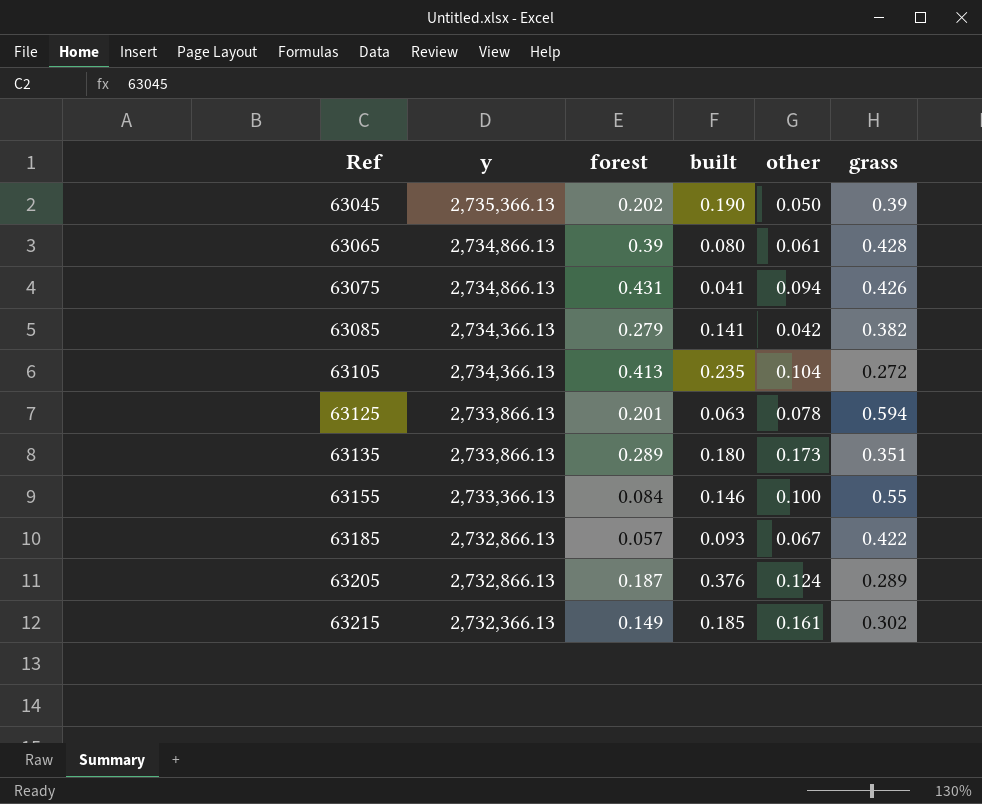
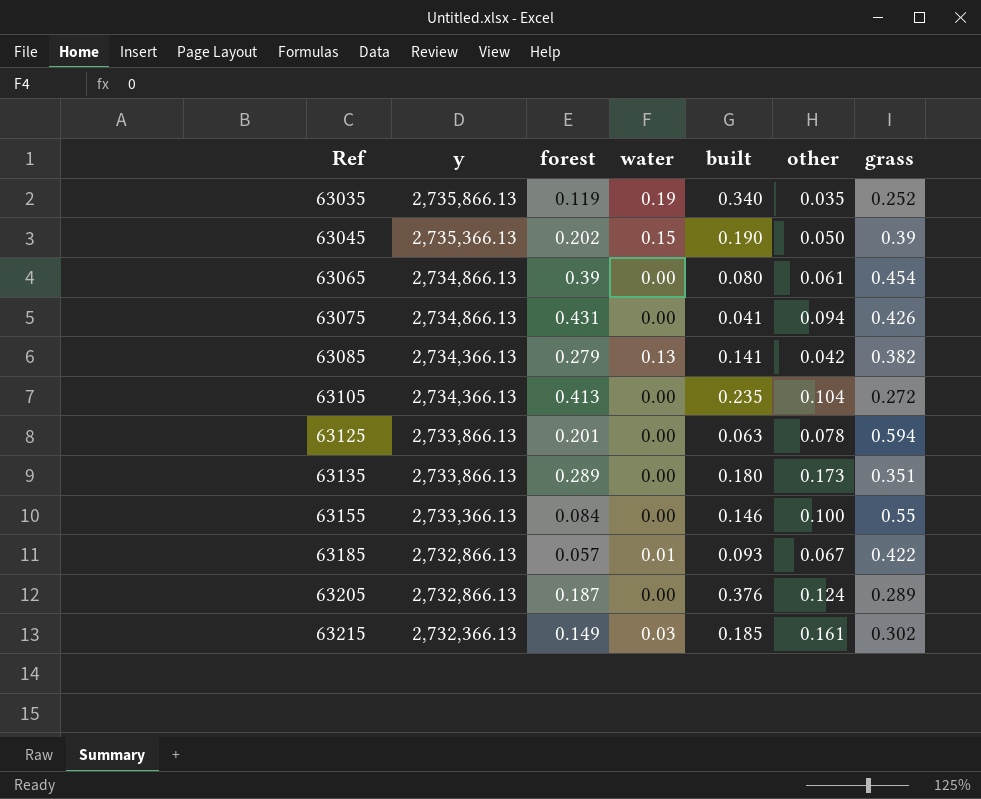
column water | position: none -> 4
row 63035: none -> 2,735,866.13 | 0.119 | 0.19 | 0.340 | 0.035 | 0.252
63065 | grass: 0.428 -> 0.454

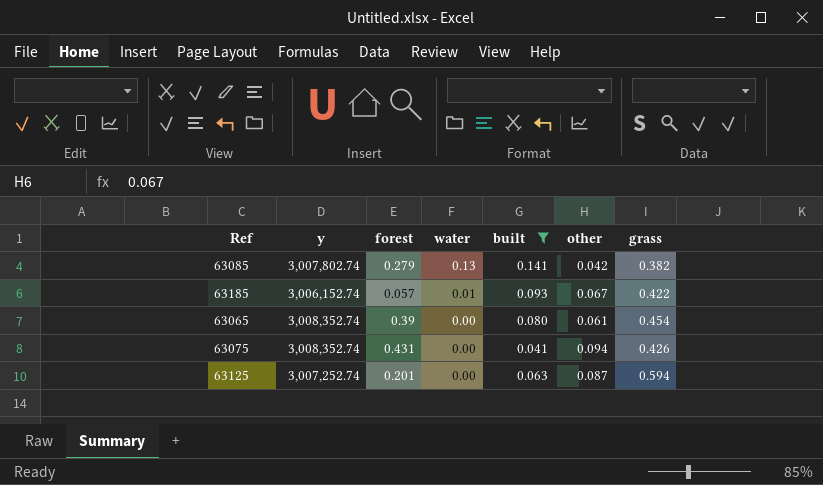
filter: none -> built <= 0.141
row order: Ref ascending -> water descending
63085 | y: 2,734,366.13 -> 3,007,802.74
63185 | y: 2,732,866.13 -> 3,006,152.74
63065 | y: 2,734,866.13 -> 3,008,352.74
63075 | y: 2,734,866.13 -> 3,008,352.74
63125 | y: 2,733,866.13 -> 3,007,252.74
63125 | other: 0.078 -> 0.087

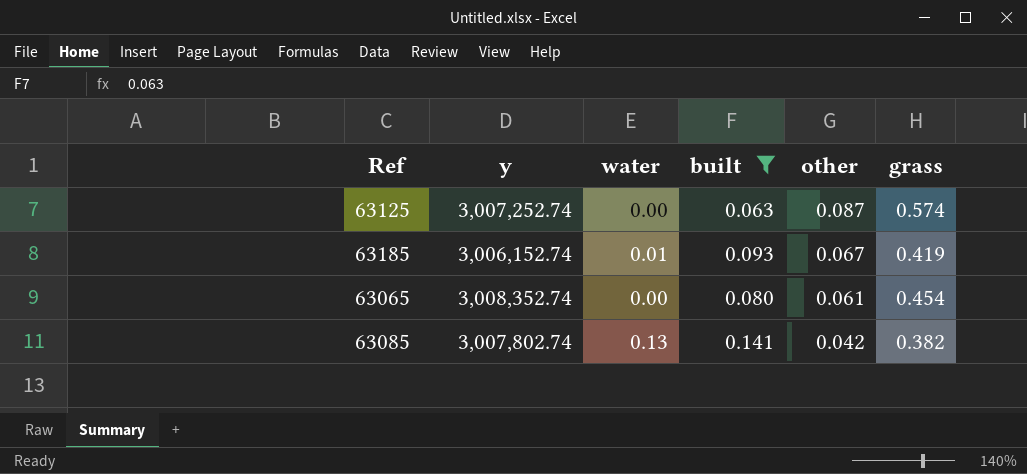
row order: water descending -> other descending
column forest | position: 3 -> none
row 63075: 3,008,352.74 | 0.431 | 0.00 | 0.041 | 0.094 | 0.426 -> none
63125 | grass: 0.594 -> 0.574
63185 | grass: 0.422 -> 0.419

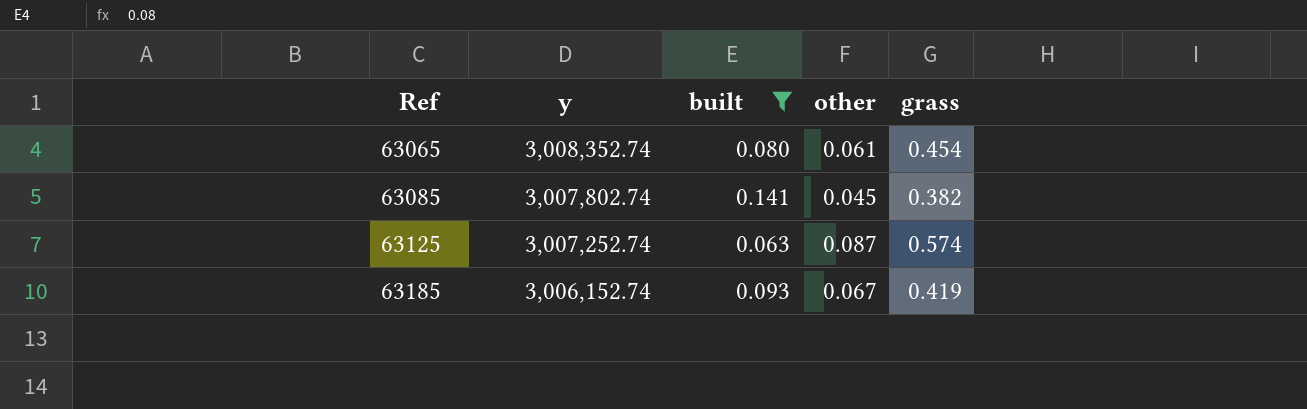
row order: other descending -> Ref ascending
column water | position: 3 -> none
63085 | other: 0.042 -> 0.045

